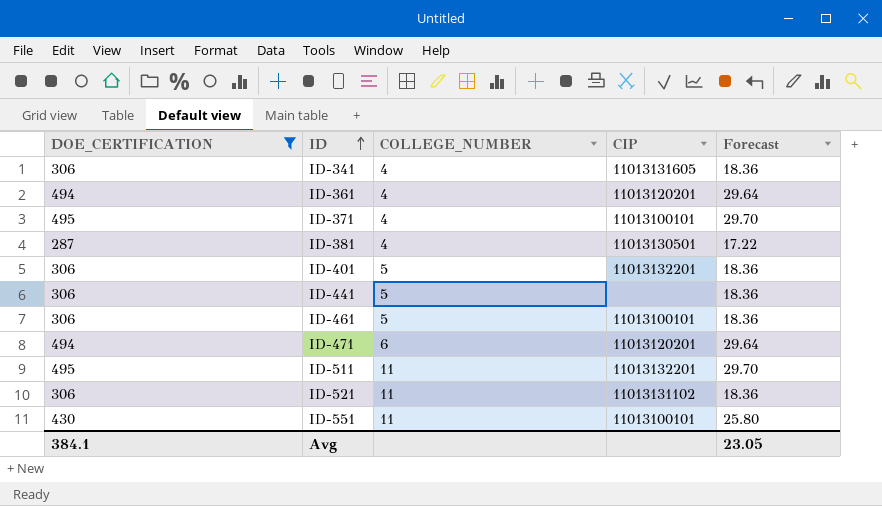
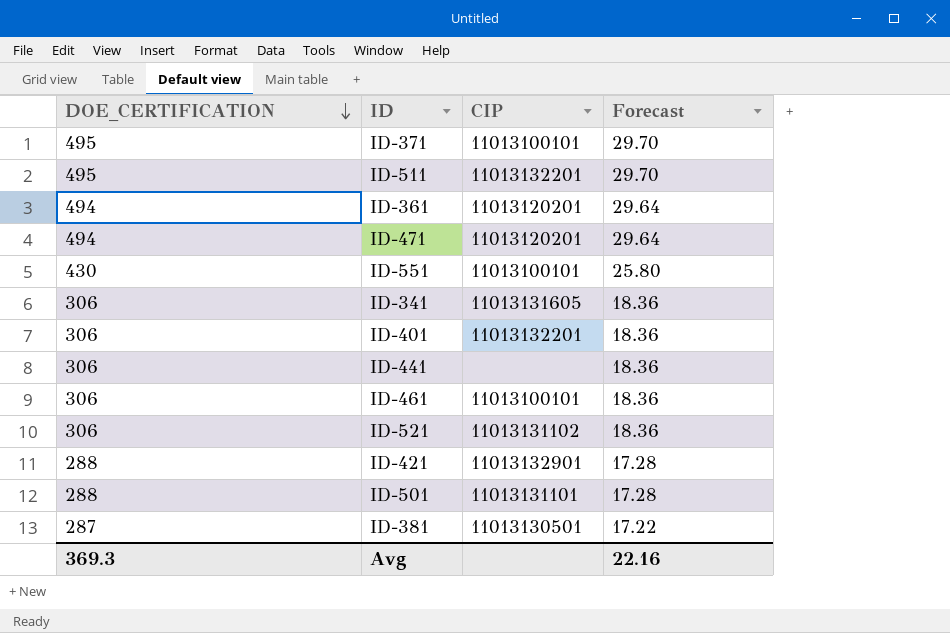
filter: DOE_CERTIFICATION != 288 -> none
row order: ID ascending -> DOE_CERTIFICATION descending
column COLLEGE_NUMBER | position: 3 -> none
Avg | DOE_CERTIFICATION: 384.1 -> 369.3
Avg | Forecast: 23.05 -> 22.16

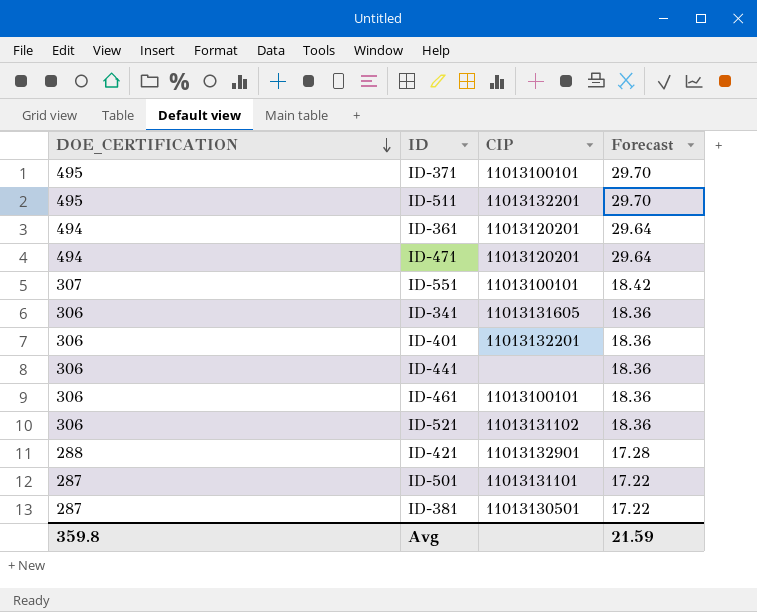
ID-551 | DOE_CERTIFICATION: 430 -> 307
ID-551 | Forecast: 25.80 -> 18.42
ID-501 | DOE_CERTIFICATION: 288 -> 287
ID-501 | Forecast: 17.28 -> 17.22
Avg | DOE_CERTIFICATION: 369.3 -> 359.8
Avg | Forecast: 22.16 -> 21.59

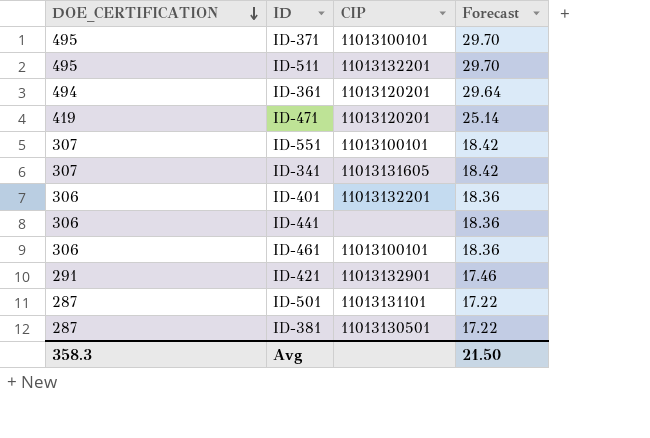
row ID-521: 306 | 11013131102 | 18.36 -> none
ID-471 | DOE_CERTIFICATION: 494 -> 419
ID-471 | Forecast: 29.64 -> 25.14
ID-341 | DOE_CERTIFICATION: 306 -> 307
ID-341 | Forecast: 18.36 -> 18.42
ID-421 | DOE_CERTIFICATION: 288 -> 291
ID-421 | Forecast: 17.28 -> 17.46
Avg | DOE_CERTIFICATION: 359.8 -> 358.3
Avg | Forecast: 21.59 -> 21.50

